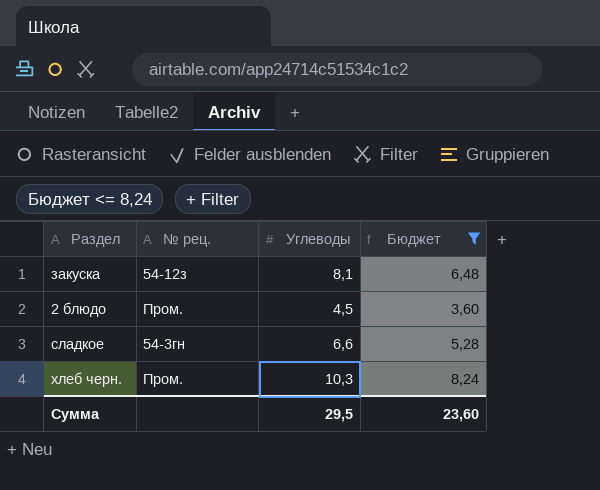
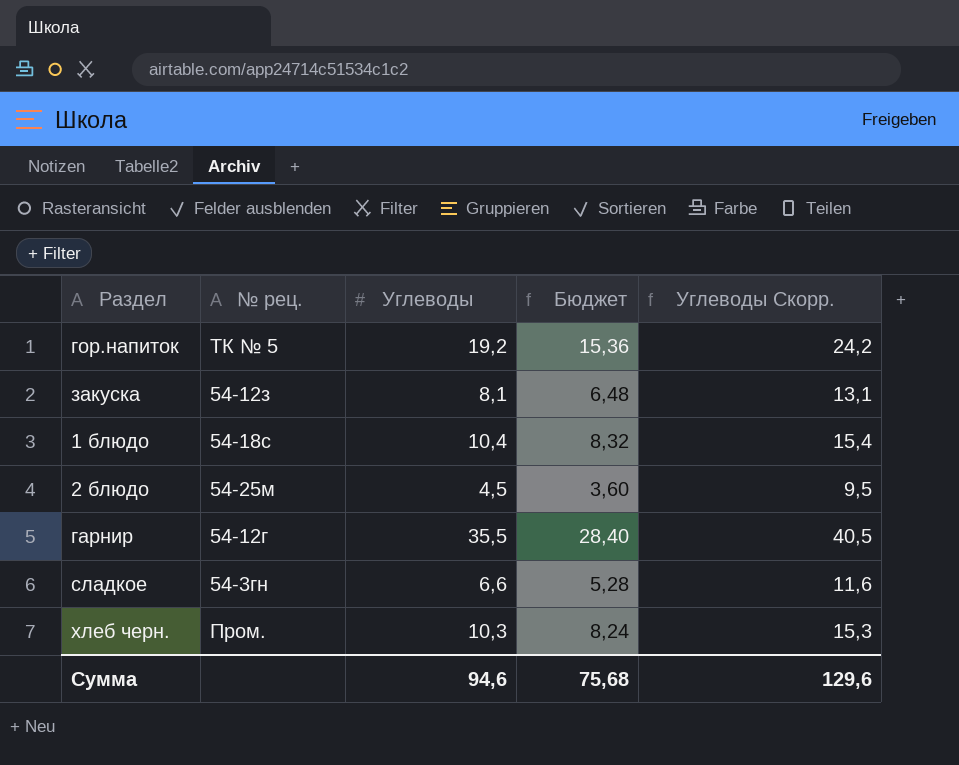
filter: Бюджет <= 8,24 -> none
column Углеводы Скорр. | formula: none -> [Углеводы] + 5
2 блюдо | № рец.: Пром. -> 54-25м
Сумма | Углеводы: 29,5 -> 94,6
Сумма | Бюджет: 23,60 -> 75,68

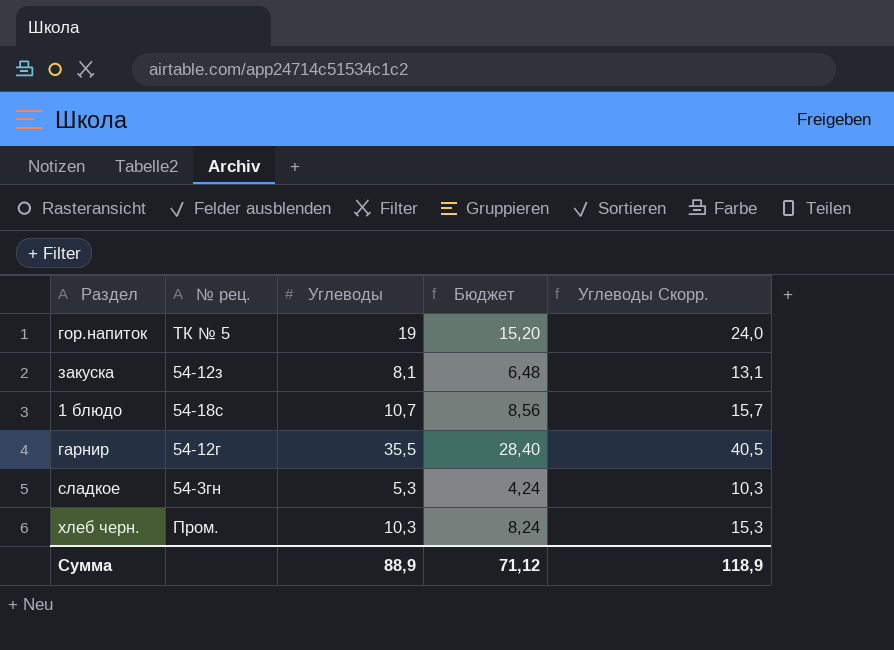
row 2 блюдо: 54-25м | 4,5 | 3,60 | 9,5 -> none
гор.напиток | Углеводы: 19,2 -> 19
гор.напиток | Бюджет: 15,36 -> 15,20
гор.напиток | Углеводы Скорр.: 24,2 -> 24,0
1 блюдо | Углеводы: 10,4 -> 10,7
1 блюдо | Бюджет: 8,32 -> 8,56
1 блюдо | Углеводы Скорр.: 15,4 -> 15,7
сладкое | Углеводы: 6,6 -> 5,3
сладкое | Бюджет: 5,28 -> 4,24
сладкое | Углеводы Скорр.: 11,6 -> 10,3
Сумма | Углеводы: 94,6 -> 88,9
Сумма | Бюджет: 75,68 -> 71,12
Сумма | Углеводы Скорр.: 129,6 -> 118,9

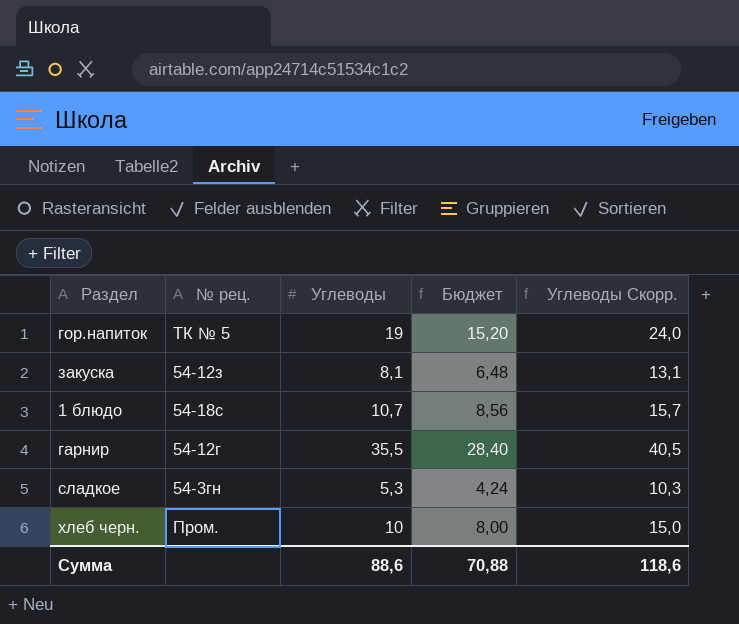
хлеб черн. | Углеводы: 10,3 -> 10
хлеб черн. | Бюджет: 8,24 -> 8,00
хлеб черн. | Углеводы Скорр.: 15,3 -> 15,0
Сумма | Углеводы: 88,9 -> 88,6
Сумма | Бюджет: 71,12 -> 70,88
Сумма | Углеводы Скорр.: 118,9 -> 118,6

